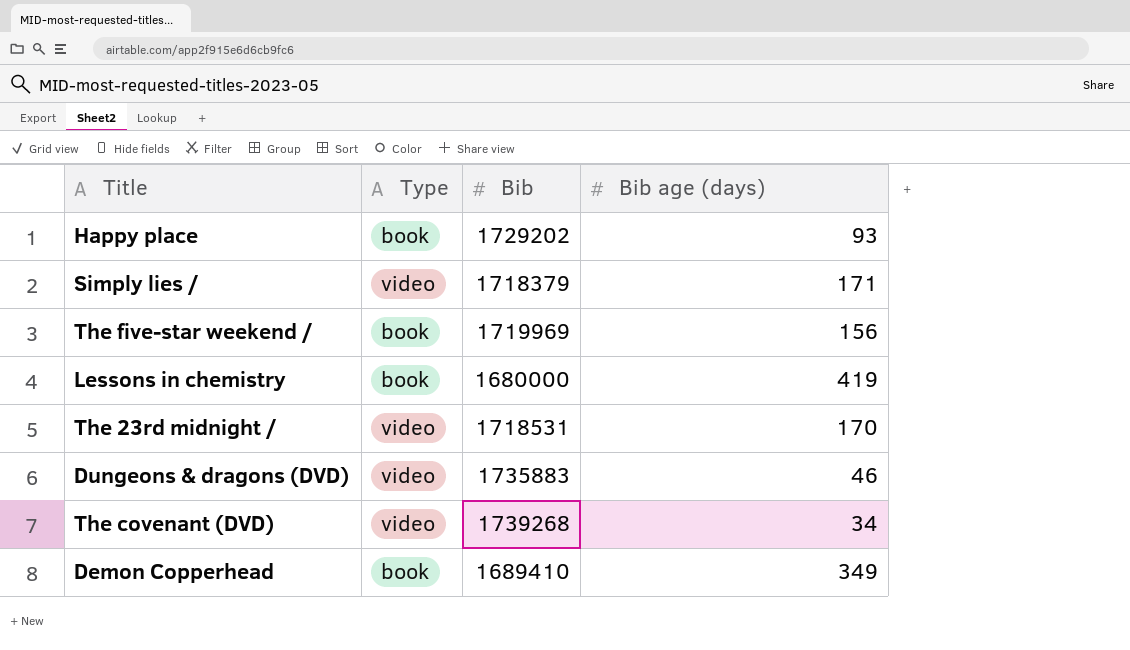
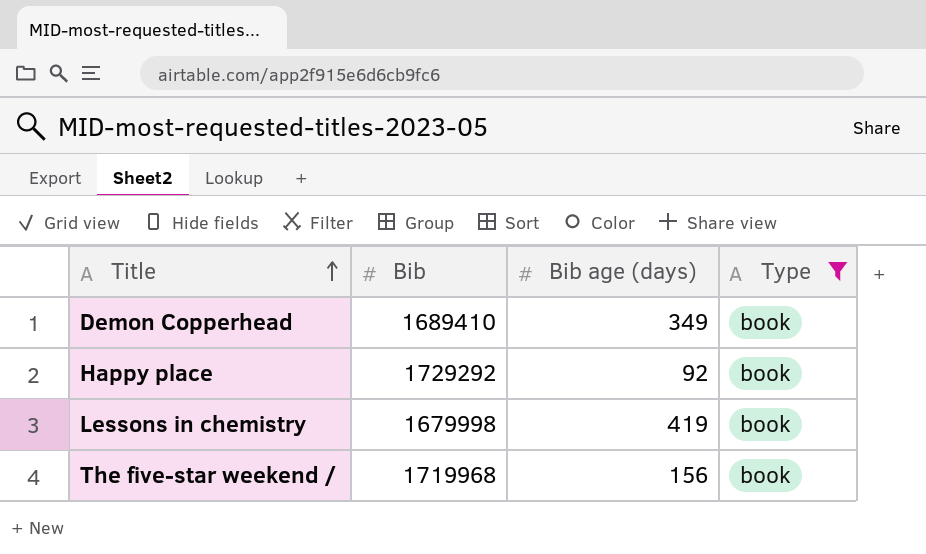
filter: none -> Type = book
row order: none -> Title ascending
column Type | position: 2 -> 4
Happy place | Bib: 1729202 -> 1729292
Happy place | Bib age (days): 93 -> 92
Lessons in chemistry | Bib: 1680000 -> 1679998
The five-star weekend / | Bib: 1719969 -> 1719968

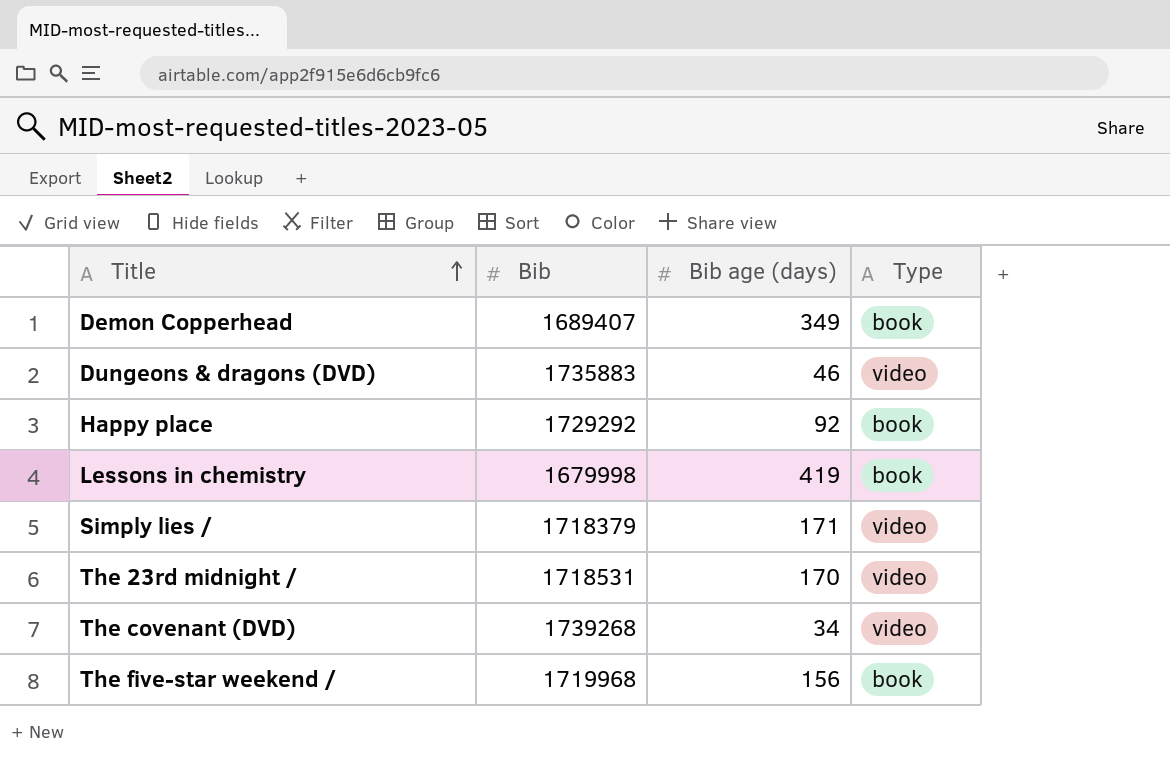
filter: Type = book -> none
Demon Copperhead | Bib: 1689410 -> 1689407

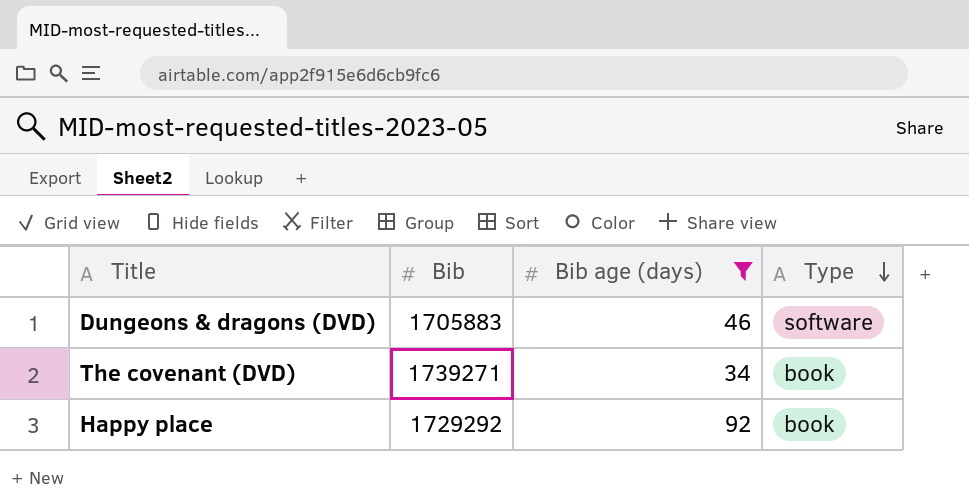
filter: none -> Bib age (days) <= 92
row order: Title ascending -> Type descending
Dungeons & dragons (DVD) | Bib: 1735883 -> 1705883
Dungeons & dragons (DVD) | Type: video -> software
The covenant (DVD) | Bib: 1739268 -> 1739271
The covenant (DVD) | Type: video -> book

